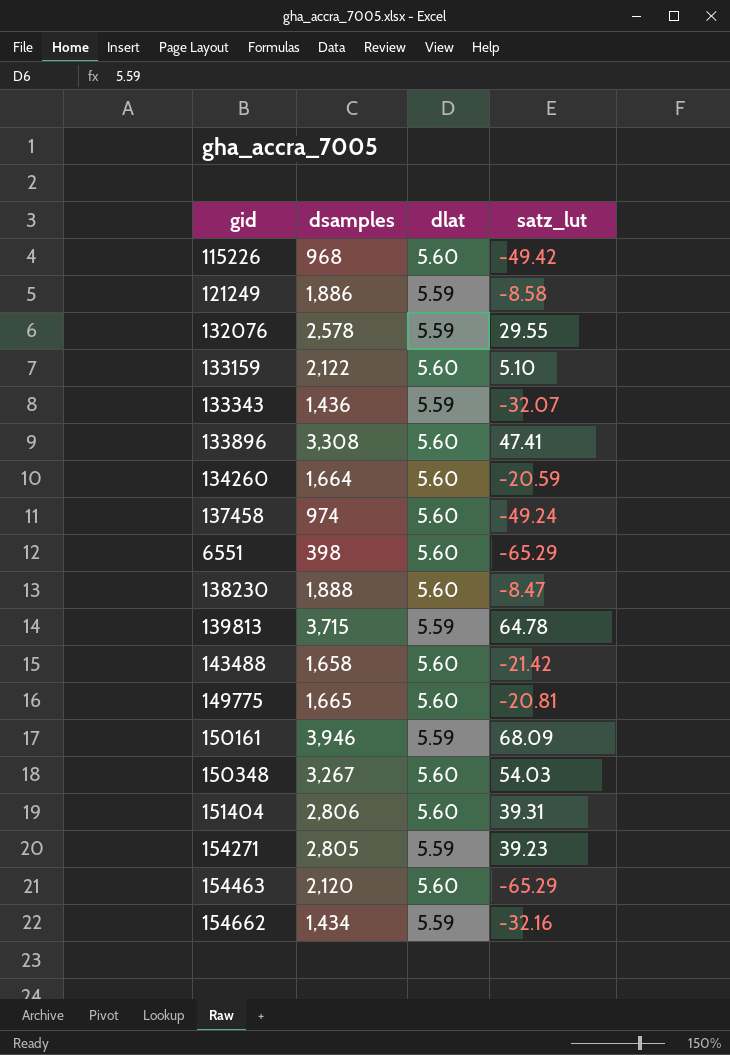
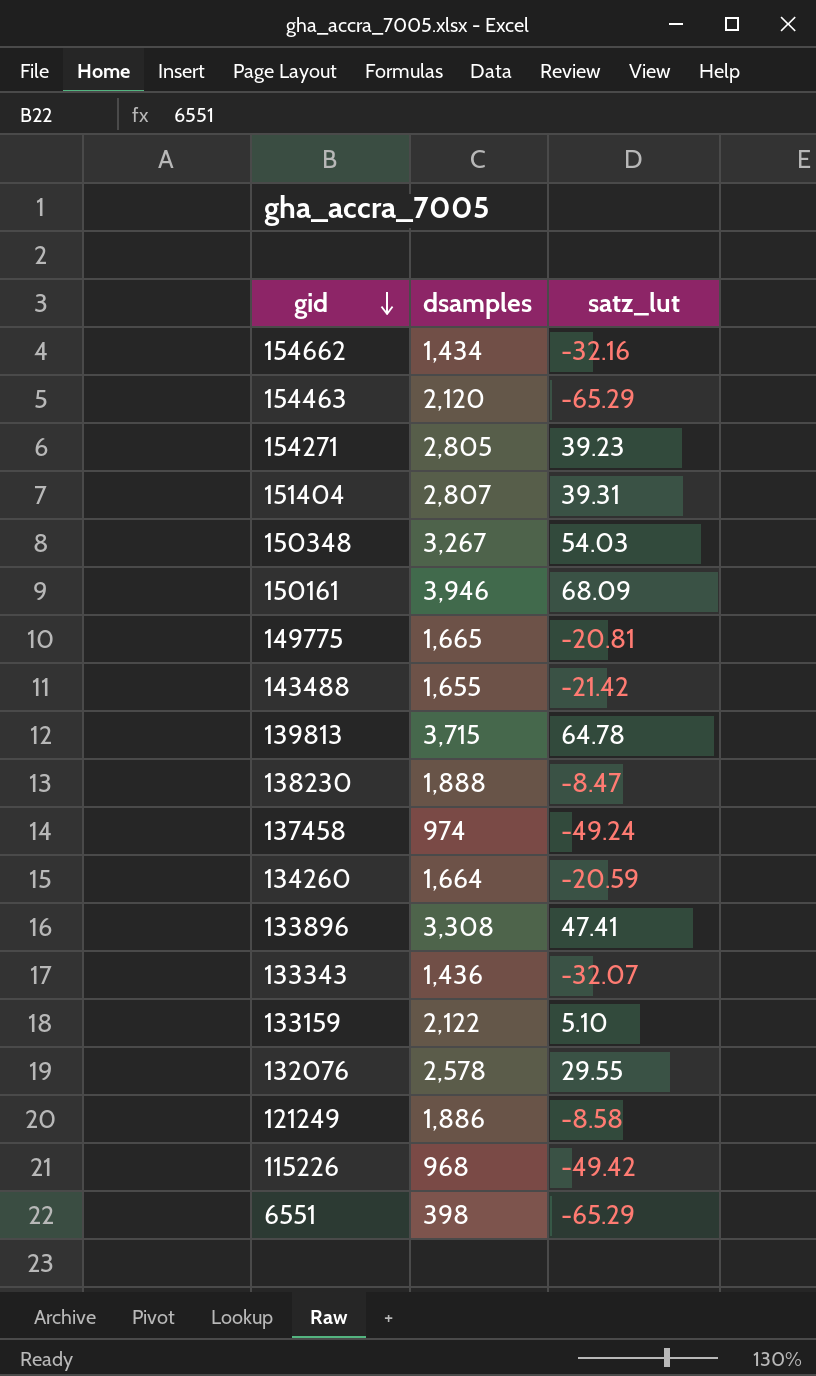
row order: none -> gid descending
column dlat | position: 3 -> none
151404 | dsamples: 2,806 -> 2,807
143488 | dsamples: 1,658 -> 1,655

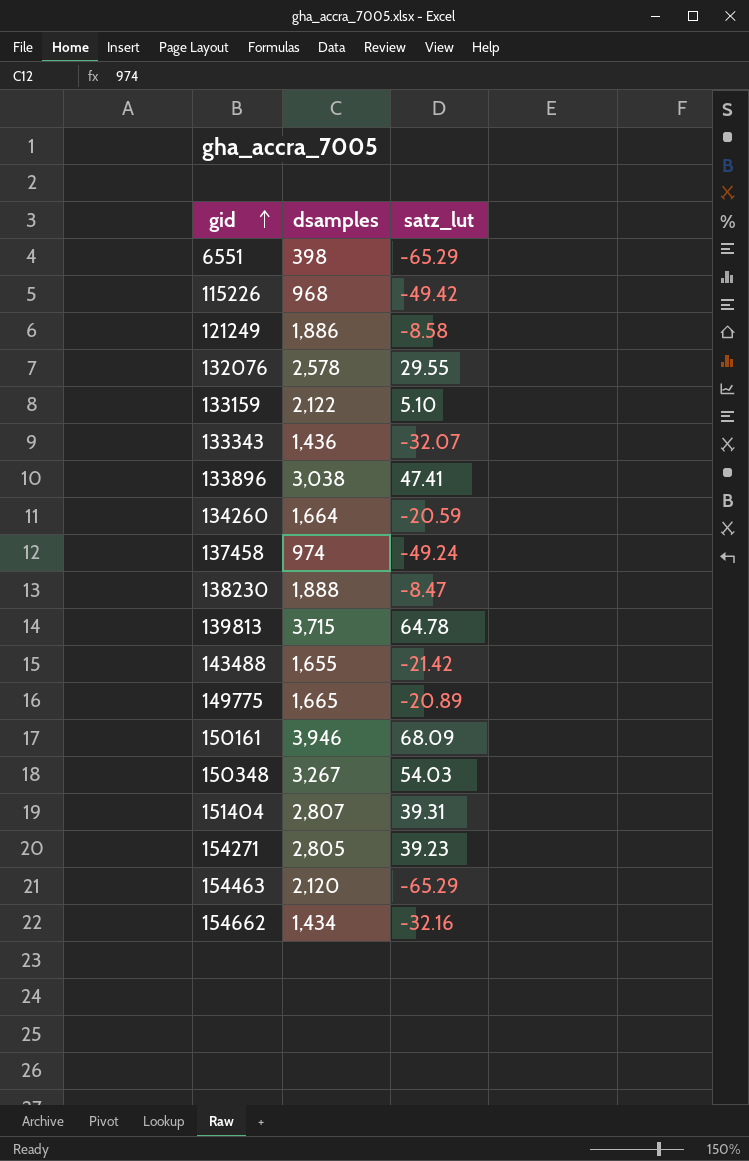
row order: gid descending -> gid ascending
133896 | dsamples: 3,308 -> 3,038
149775 | satz_lut: -20.81 -> -20.89

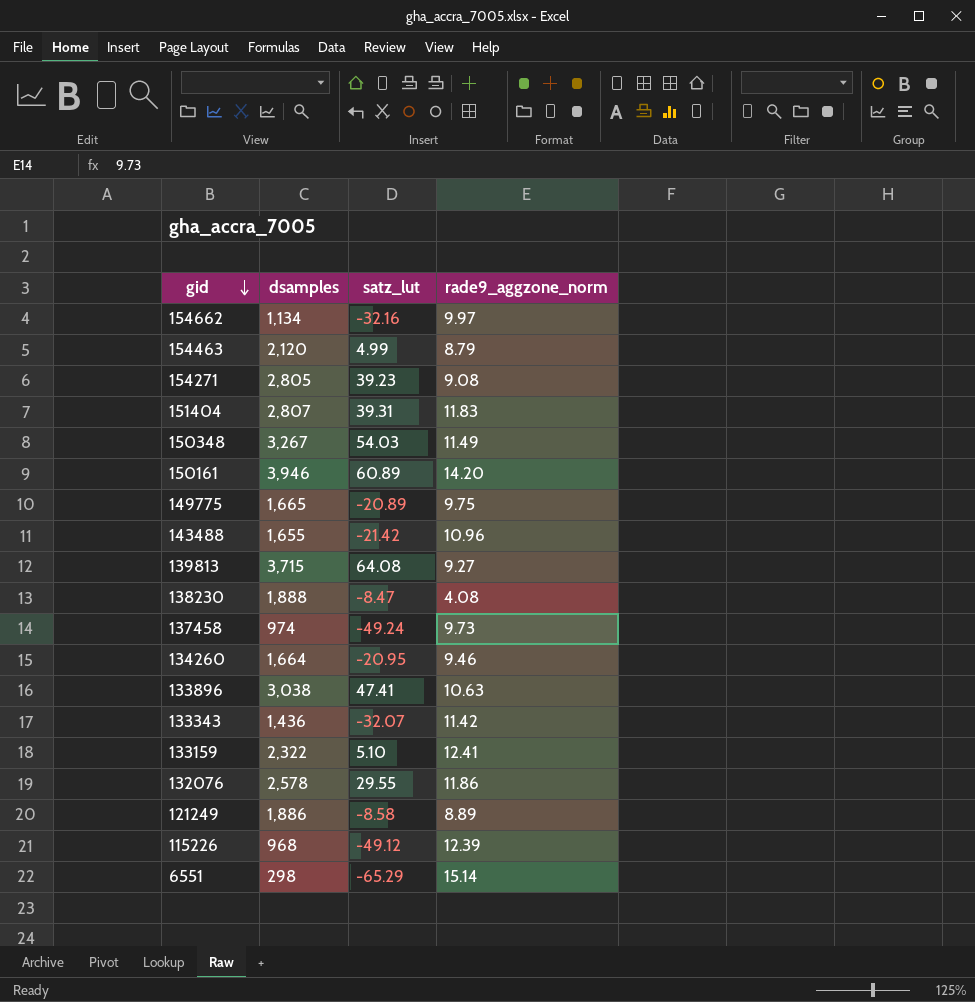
row order: gid ascending -> gid descending
column rade9_aggzone_norm | position: none -> 4
154662 | dsamples: 1,434 -> 1,134
154463 | satz_lut: -65.29 -> 4.99
150161 | satz_lut: 68.09 -> 60.89
139813 | satz_lut: 64.78 -> 64.08
134260 | satz_lut: -20.59 -> -20.95
133159 | dsamples: 2,122 -> 2,322
115226 | satz_lut: -49.42 -> -49.12
6551 | dsamples: 398 -> 298

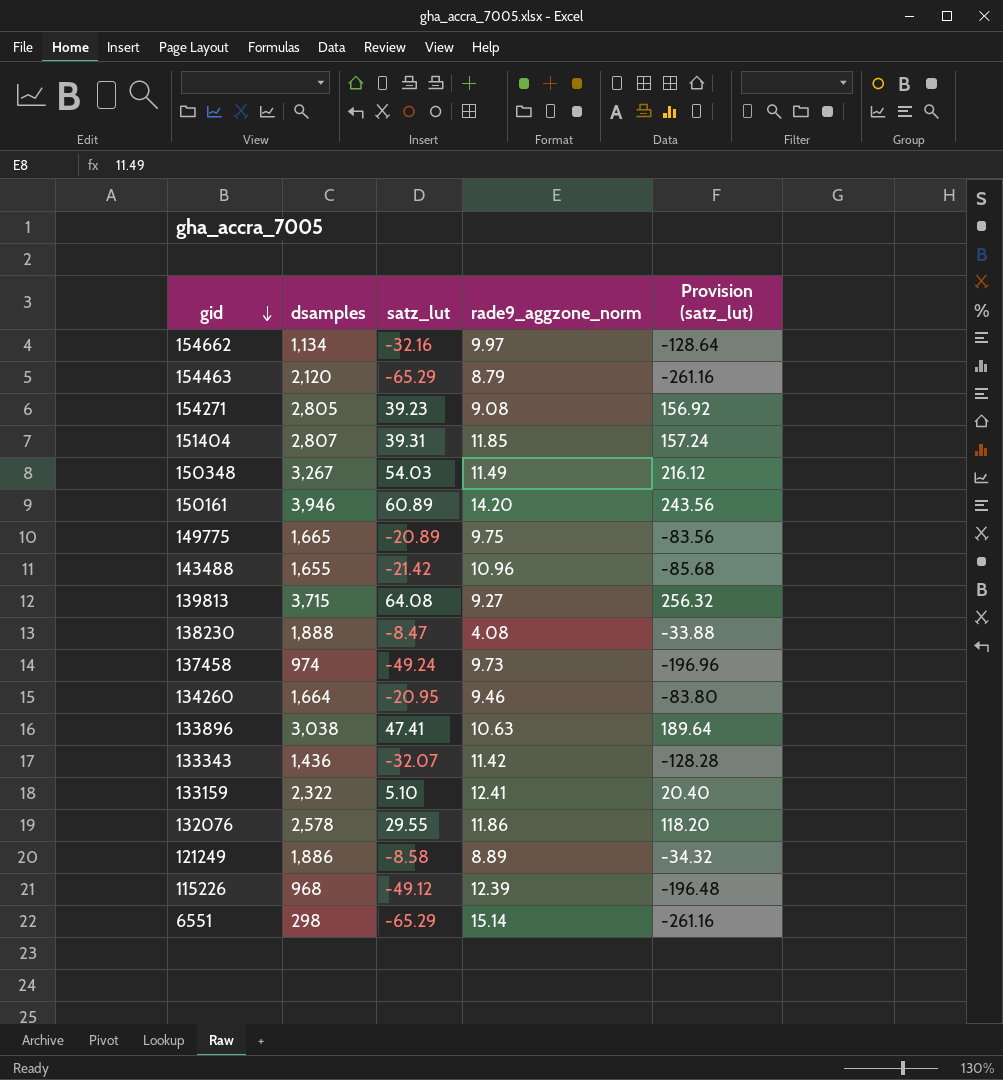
column Provision (satz_lut) | formula: none -> [satz_lut] * 4
154463 | satz_lut: 4.99 -> -65.29
151404 | rade9_aggzone_norm: 11.83 -> 11.85

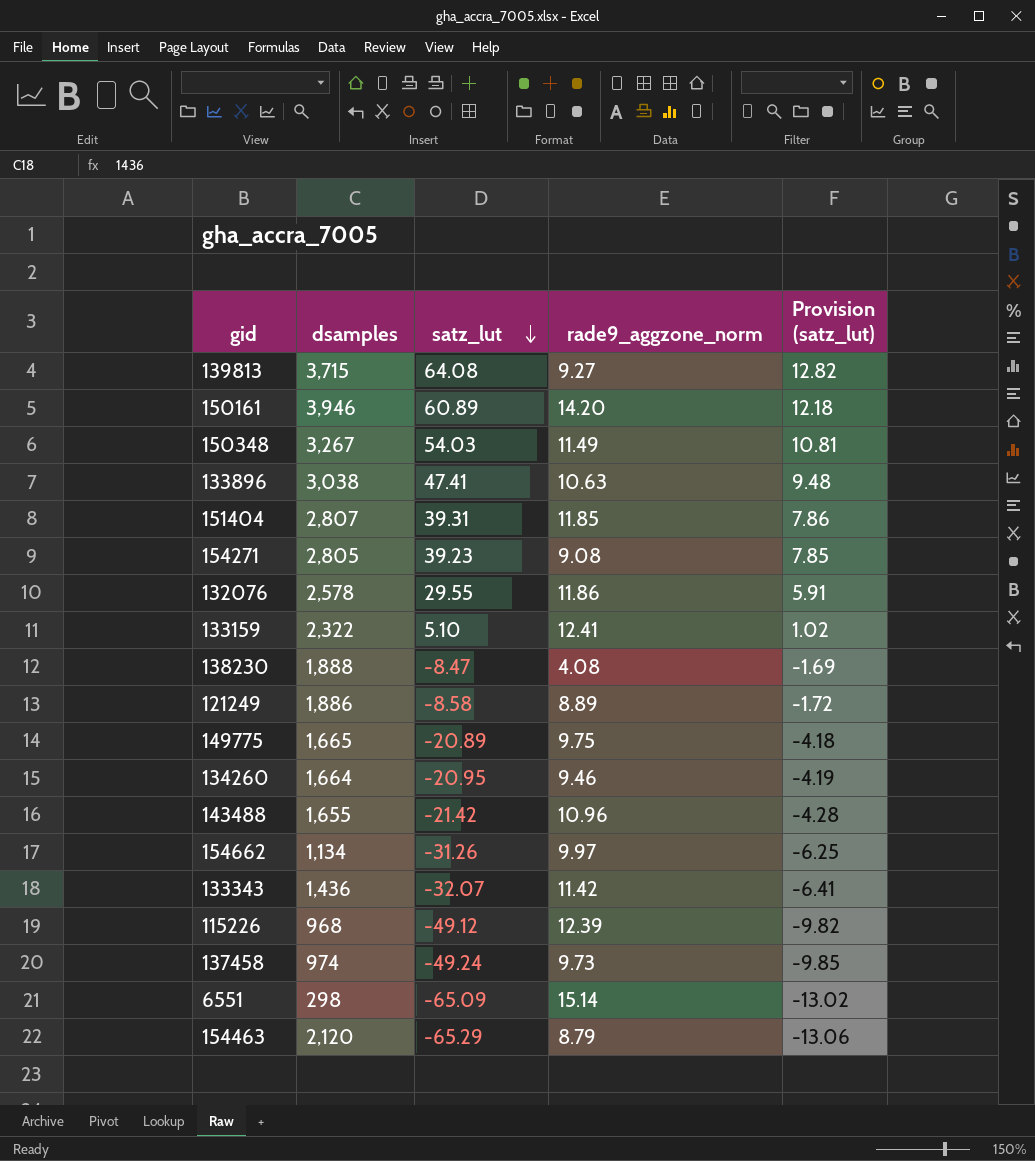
row order: gid descending -> satz_lut descending
column Provision (satz_lut) | formula: [satz_lut] * 4 -> [satz_lut] * 0.2
154662 | satz_lut: -32.16 -> -31.26
6551 | satz_lut: -65.29 -> -65.09

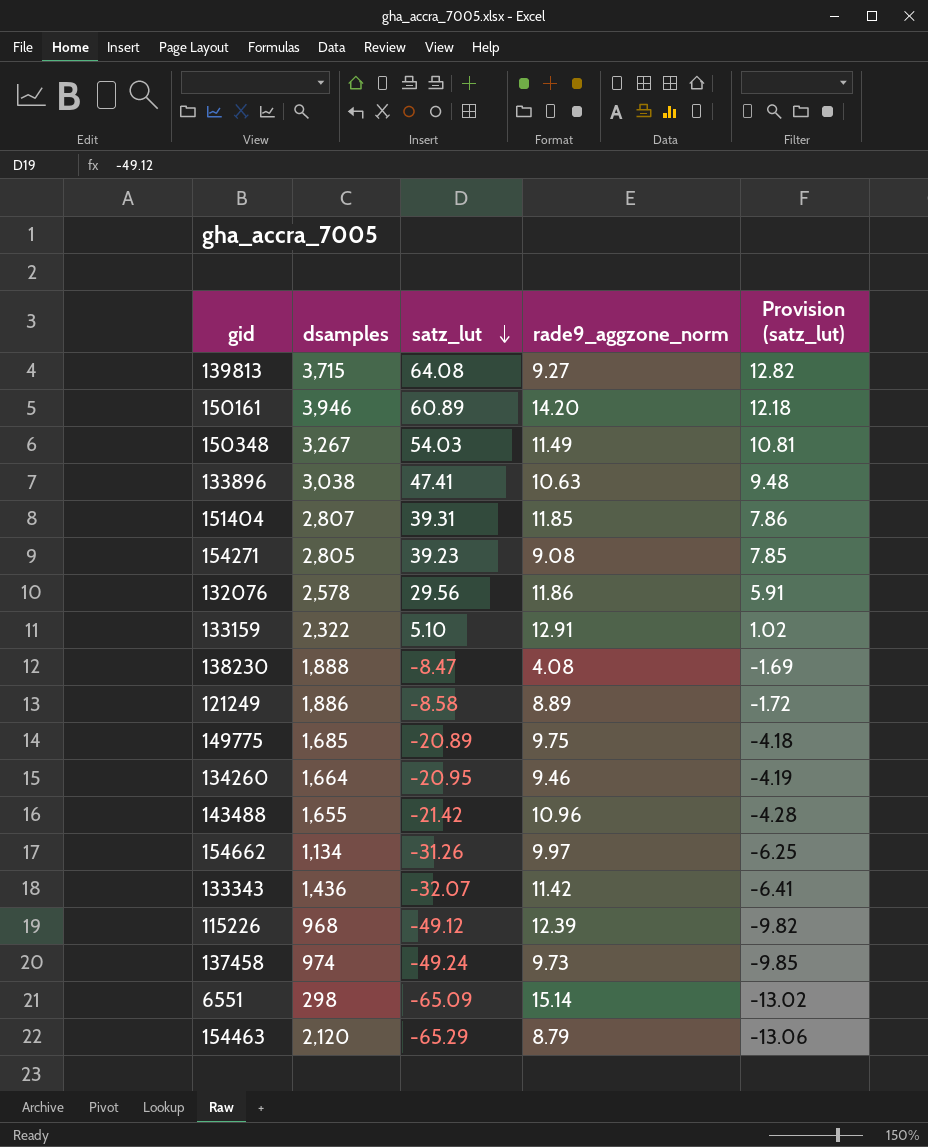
132076 | satz_lut: 29.55 -> 29.56
133159 | rade9_aggzone_norm: 12.41 -> 12.91
149775 | dsamples: 1,665 -> 1,685

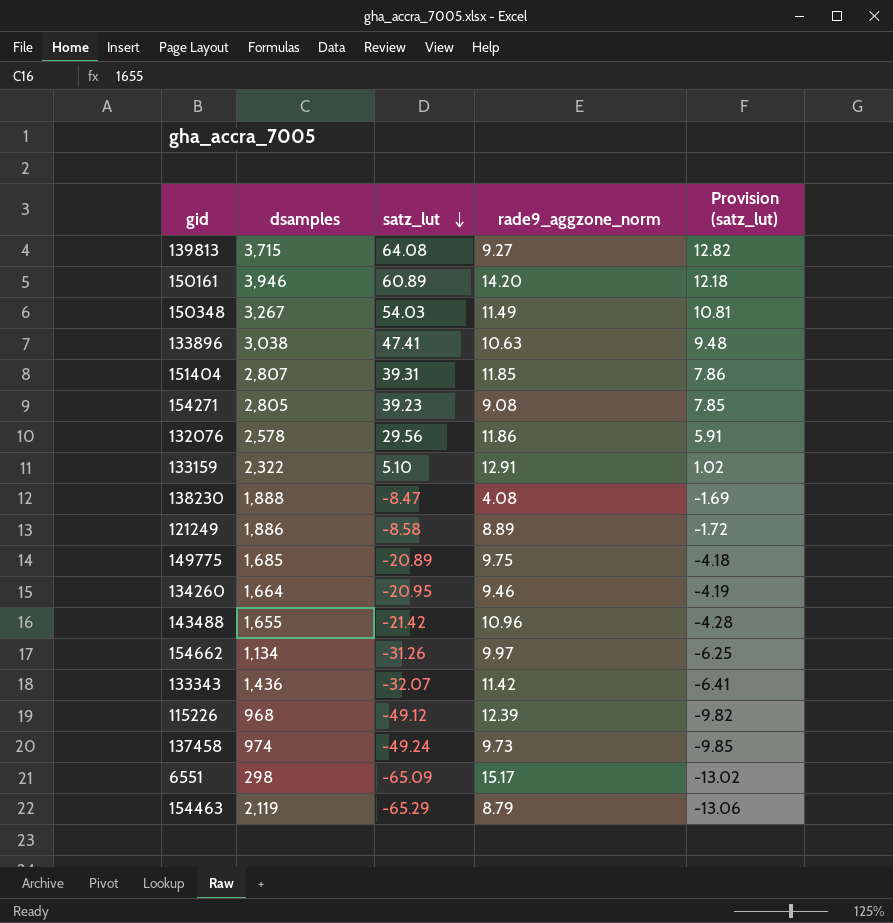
6551 | rade9_aggzone_norm: 15.14 -> 15.17
154463 | dsamples: 2,120 -> 2,119

